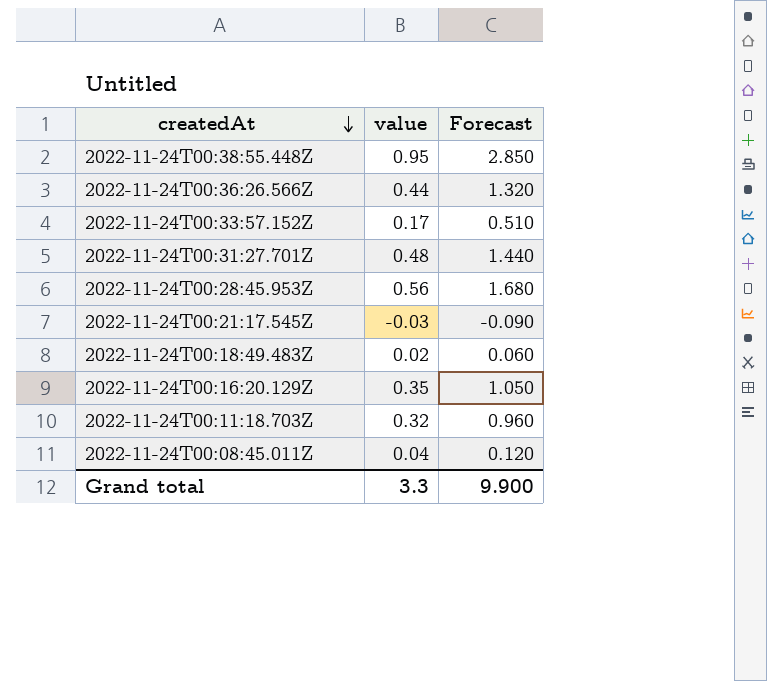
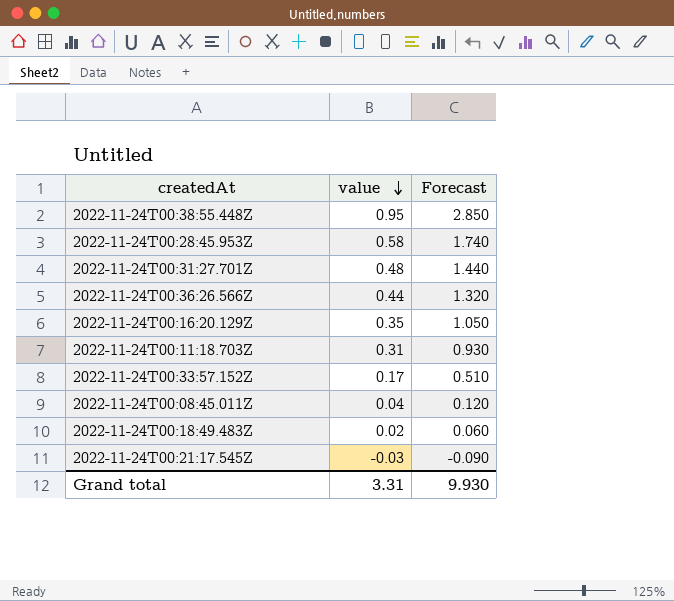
row order: createdAt descending -> value descending
2022-11-24T00:28:45.953Z | value: 0.56 -> 0.58
2022-11-24T00:28:45.953Z | Forecast: 1.680 -> 1.740
2022-11-24T00:11:18.703Z | value: 0.32 -> 0.31
2022-11-24T00:11:18.703Z | Forecast: 0.960 -> 0.930
Grand total | value: 3.3 -> 3.31
Grand total | Forecast: 9.900 -> 9.930

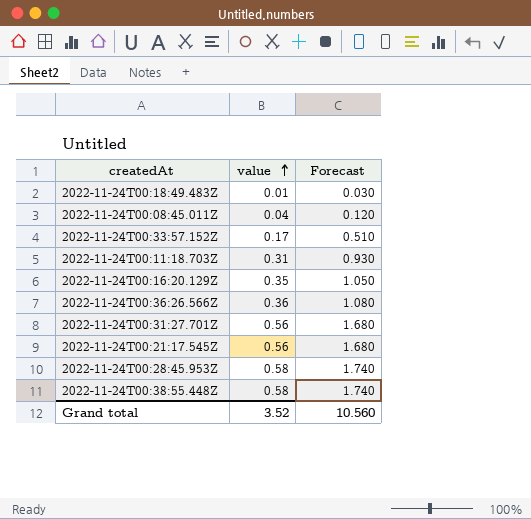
row order: value descending -> value ascending
2022-11-24T00:18:49.483Z | value: 0.02 -> 0.01
2022-11-24T00:18:49.483Z | Forecast: 0.060 -> 0.030
2022-11-24T00:36:26.566Z | value: 0.44 -> 0.36
2022-11-24T00:36:26.566Z | Forecast: 1.320 -> 1.080
2022-11-24T00:31:27.701Z | value: 0.48 -> 0.56
2022-11-24T00:31:27.701Z | Forecast: 1.440 -> 1.680
2022-11-24T00:21:17.545Z | value: -0.03 -> 0.56
2022-11-24T00:21:17.545Z | Forecast: -0.090 -> 1.680
2022-11-24T00:38:55.448Z | value: 0.95 -> 0.58
2022-11-24T00:38:55.448Z | Forecast: 2.850 -> 1.740
Grand total | value: 3.31 -> 3.52
Grand total | Forecast: 9.930 -> 10.560

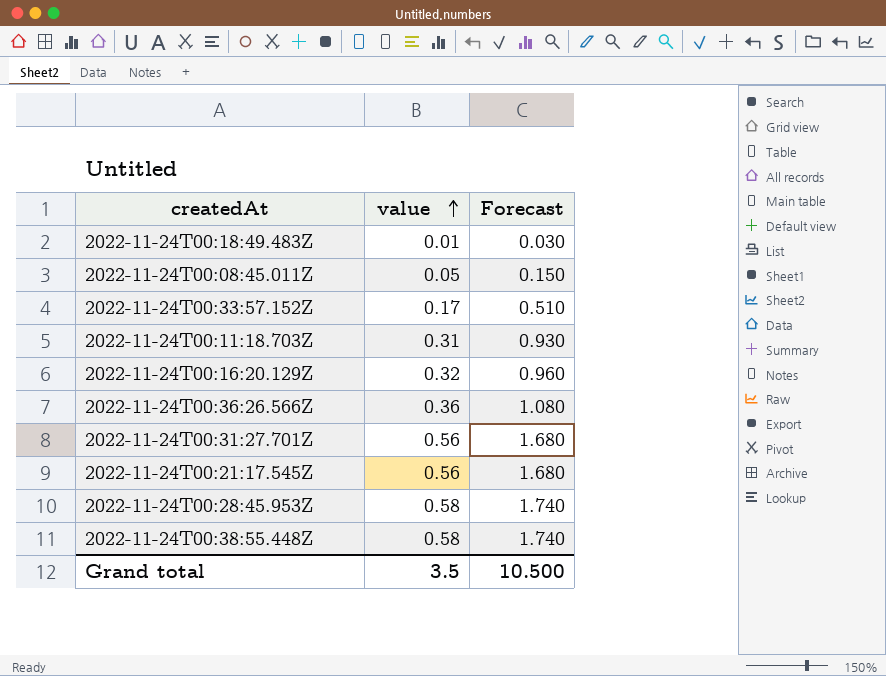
2022-11-24T00:08:45.011Z | value: 0.04 -> 0.05
2022-11-24T00:08:45.011Z | Forecast: 0.120 -> 0.150
2022-11-24T00:16:20.129Z | value: 0.35 -> 0.32
2022-11-24T00:16:20.129Z | Forecast: 1.050 -> 0.960
Grand total | value: 3.52 -> 3.5
Grand total | Forecast: 10.560 -> 10.500

